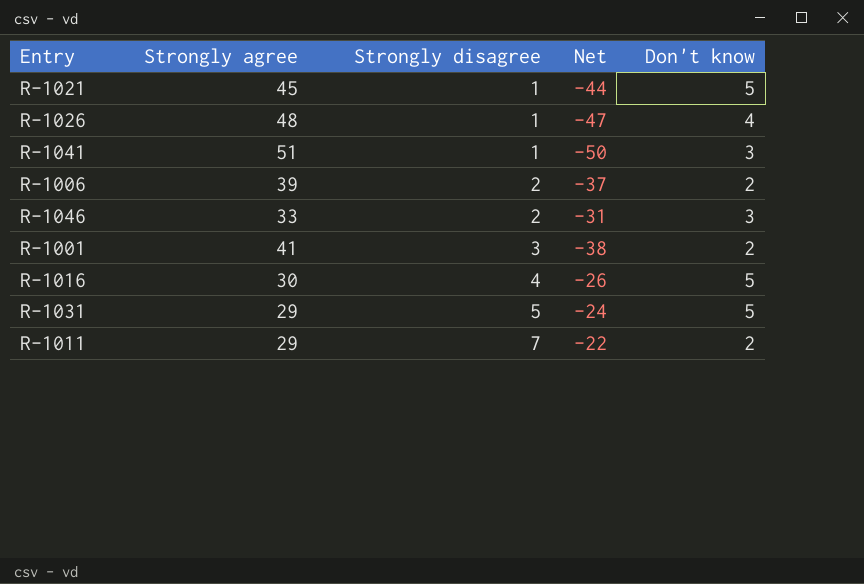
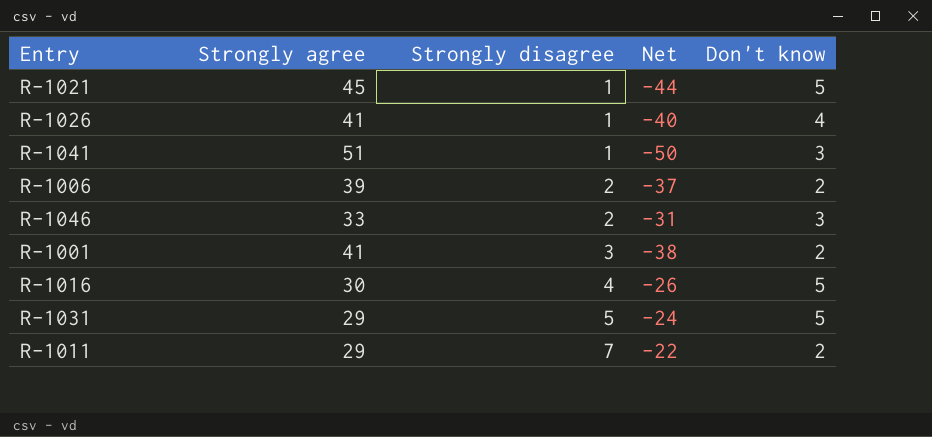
R-1026 | Strongly agree: 48 -> 41
R-1026 | Net: -47 -> -40

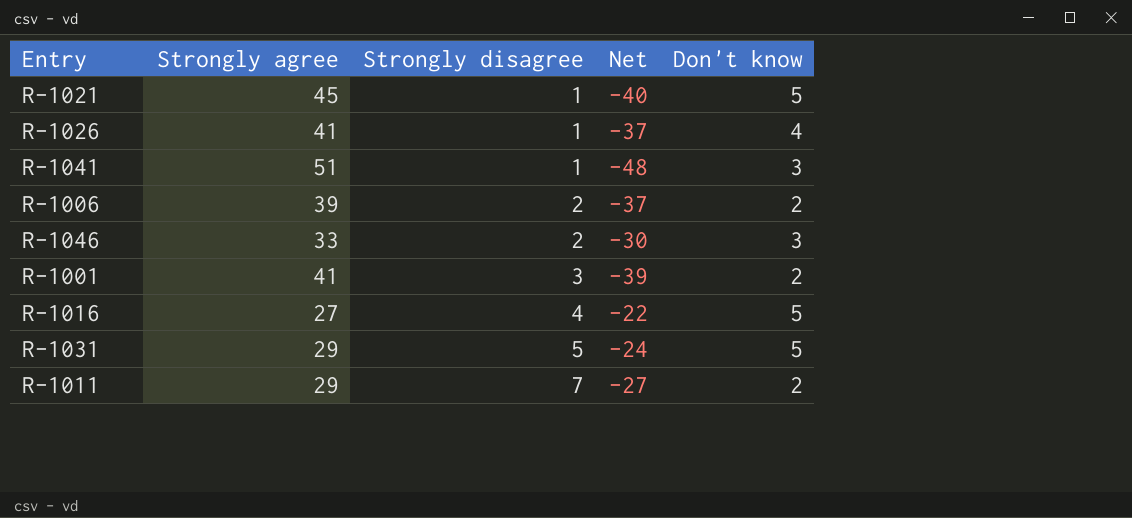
column Net | formula: [Strongly disagree] - [Strongly agree] -> [Don't know] - [Strongly agree]
R-1016 | Strongly agree: 30 -> 27

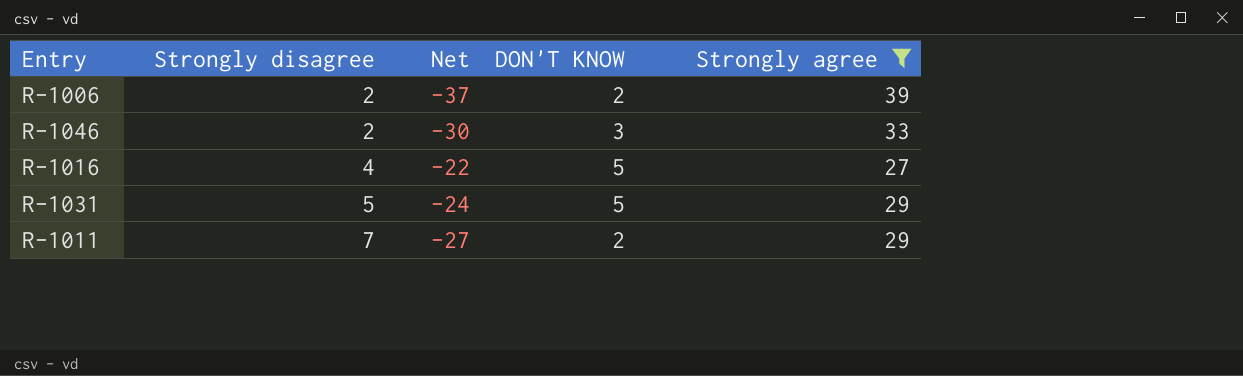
filter: none -> Strongly agree <= 39
column name: Don't know -> DON'T KNOW
column Strongly agree | position: 2 -> 5

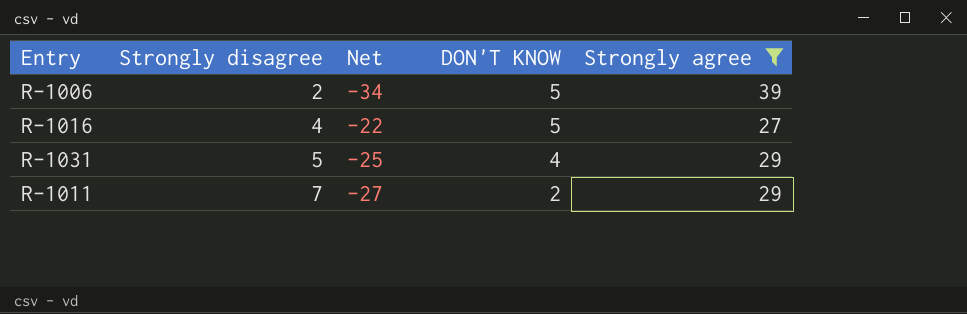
row R-1046: 2 | -30 | 3 | 33 -> none
R-1006 | Net: -37 -> -34
R-1006 | DON'T KNOW: 2 -> 5
R-1031 | Net: -24 -> -25
R-1031 | DON'T KNOW: 5 -> 4

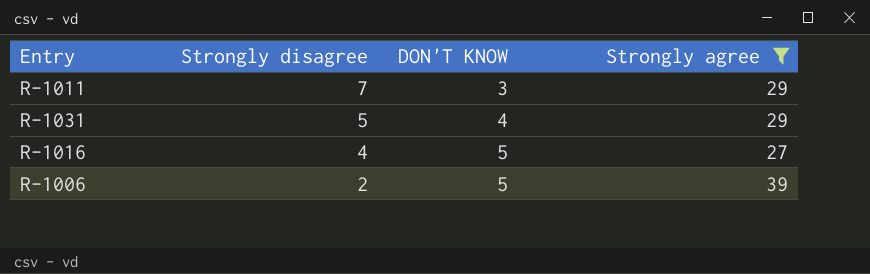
row order: Strongly disagree ascending -> Strongly disagree descending
column Net | formula: [DON'T KNOW] - [Strongly agree] -> none
R-1011 | DON'T KNOW: 2 -> 3

